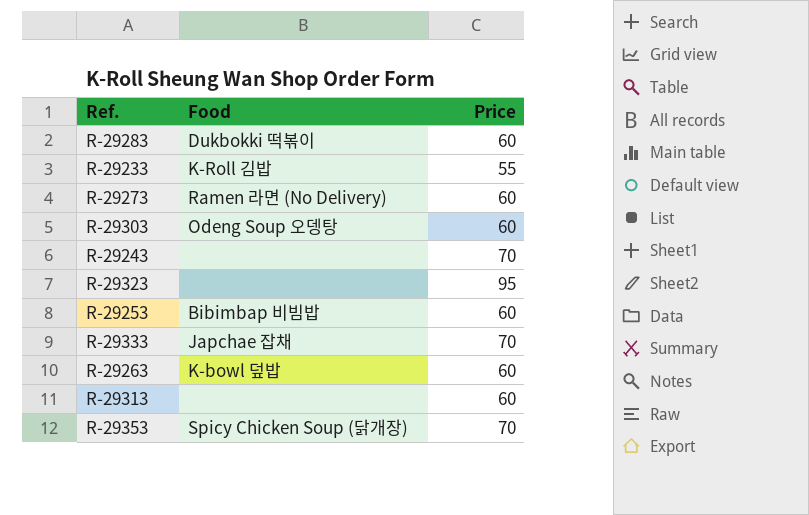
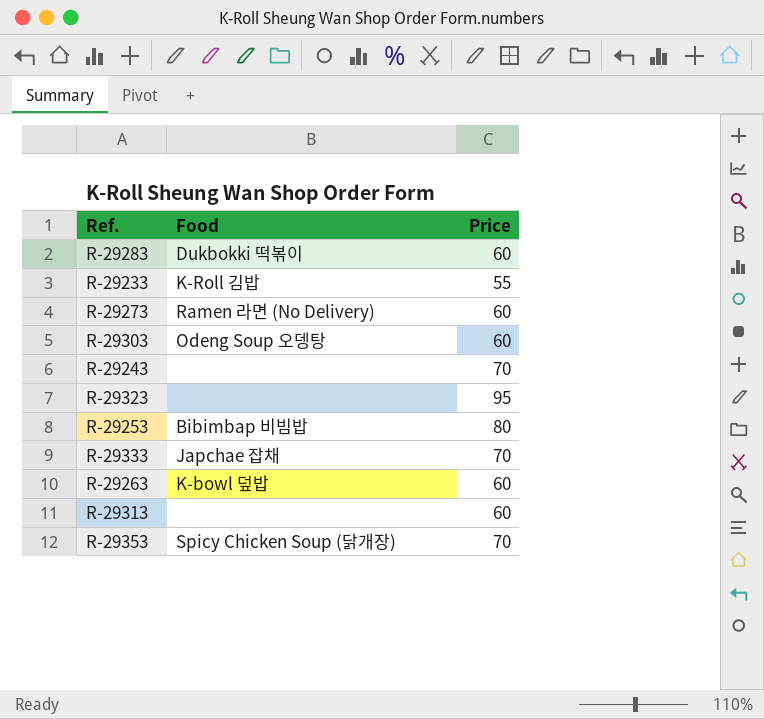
R-29253 | Price: 60 -> 80

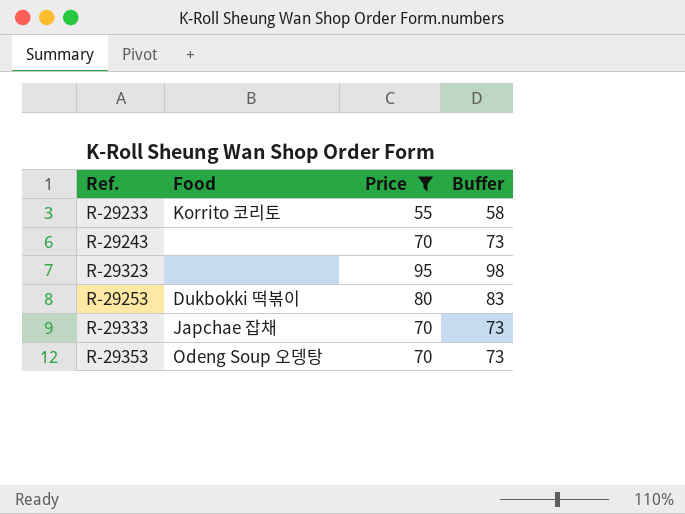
filter: none -> Price != 60
column Buffer | formula: none -> [Price] + 3
R-29233 | Food: K-Roll 김밥 -> Korrito 코리토
R-29253 | Food: Bibimbap 비빔밥 -> Dukbokki 떡볶이
R-29353 | Food: Spicy Chicken Soup (닭개장) -> Odeng Soup 오뎅탕

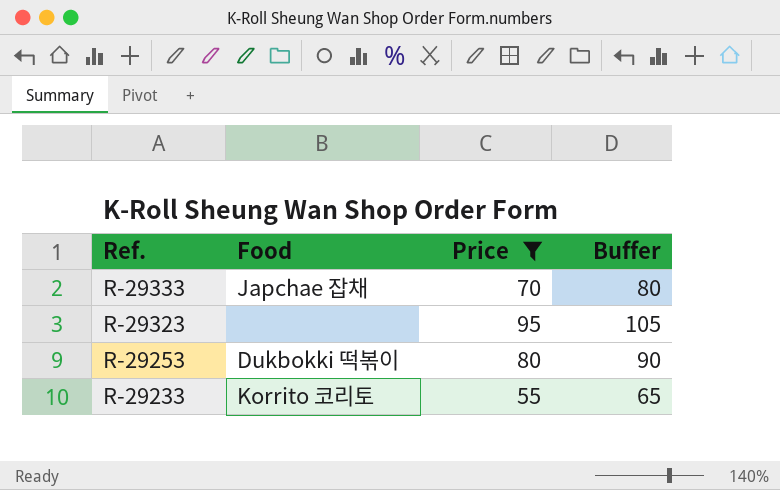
row order: none -> Ref. descending
column Buffer | formula: [Price] + 3 -> [Price] + 10
row R-29243: none | 70 | 73 -> none
row R-29353: Odeng Soup 오뎅탕 | 70 | 73 -> none

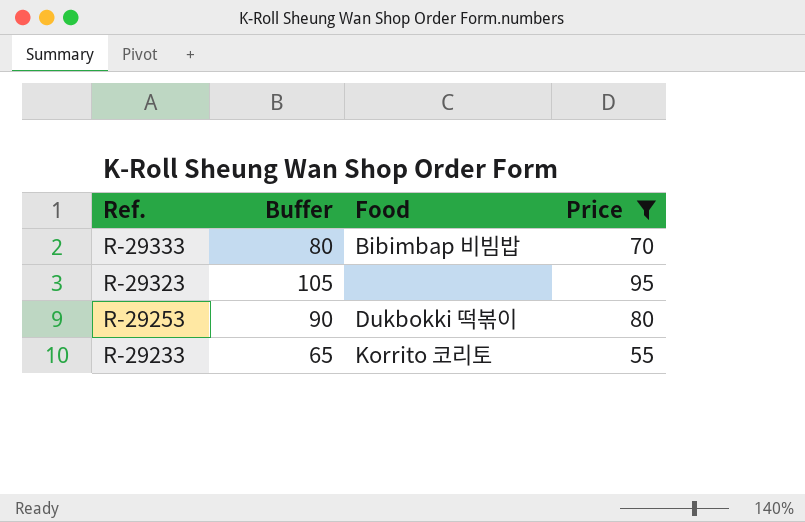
column Buffer | position: 4 -> 2
R-29333 | Food: Japchae 잡채 -> Bibimbap 비빔밥

